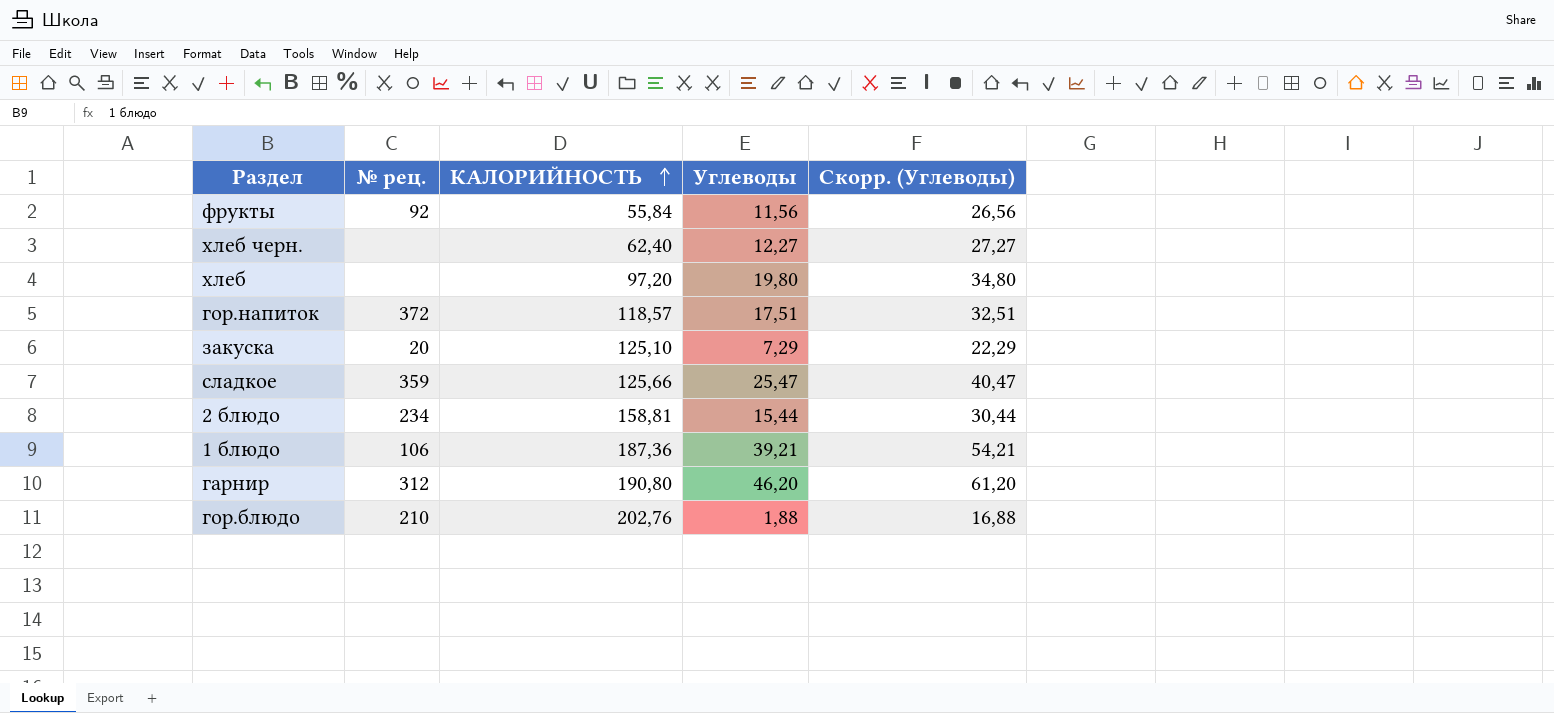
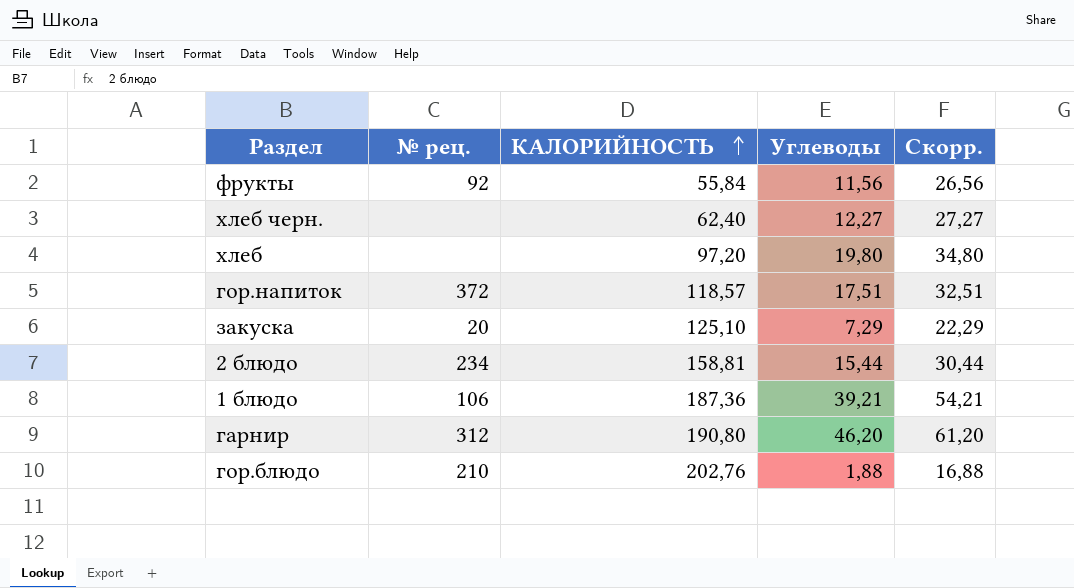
column name: Скорр. (Углеводы) -> Скорр.
row сладкое: 359 | 125,66 | 25,47 | 40,47 -> none

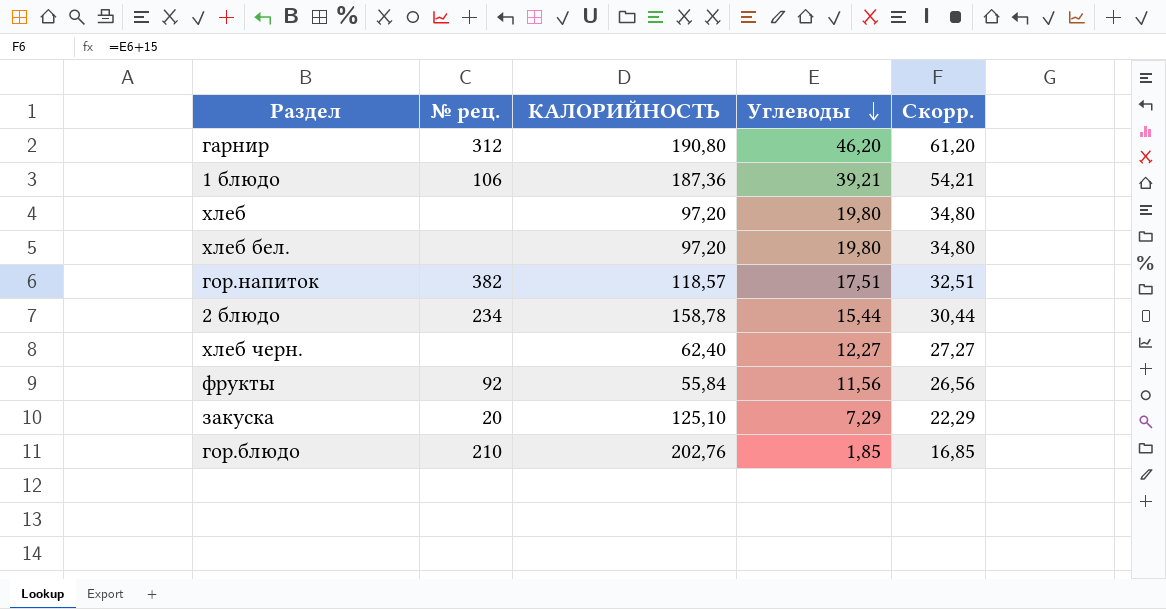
row order: КАЛОРИЙНОСТЬ ascending -> Углеводы descending
row хлеб бел.: none -> none | 97,20 | 19,80 | 34,80
гор.напиток | № рец.: 372 -> 382
2 блюдо | КАЛОРИЙНОСТЬ: 158,81 -> 158,78
гор.блюдо | Углеводы: 1,88 -> 1,85
гор.блюдо | Скорр.: 16,88 -> 16,85

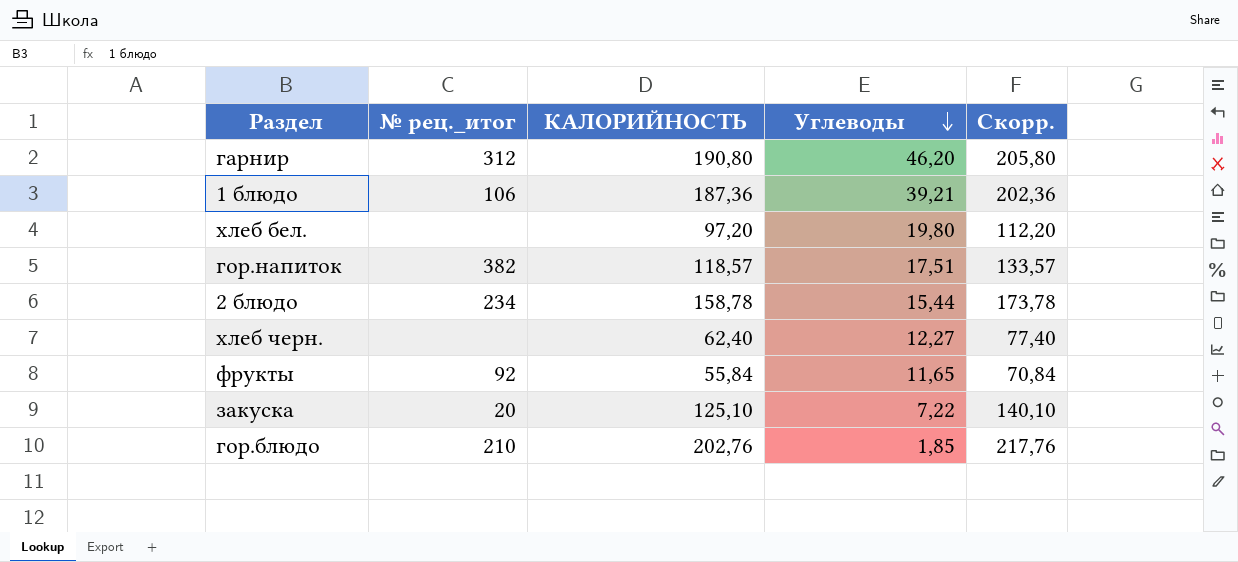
column name: № рец. -> № рец._итог
column Скорр. | formula: [Углеводы] + 15 -> [КАЛОРИЙНОСТЬ] + 15
row хлеб: none | 97,20 | 19,80 | 34,80 -> none
фрукты | Углеводы: 11,56 -> 11,65
закуска | Углеводы: 7,29 -> 7,22

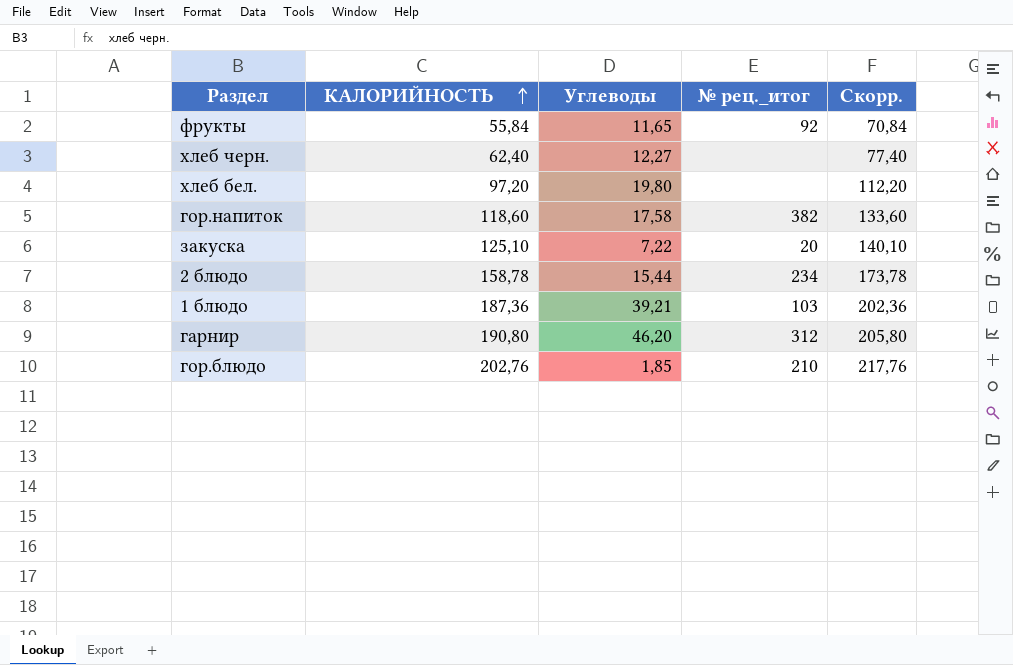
row order: Углеводы descending -> КАЛОРИЙНОСТЬ ascending
column № рец._итог | position: 2 -> 4
гор.напиток | КАЛОРИЙНОСТЬ: 118,57 -> 118,60
гор.напиток | Углеводы: 17,51 -> 17,58
гор.напиток | Скорр.: 133,57 -> 133,60
1 блюдо | № рец._итог: 106 -> 103

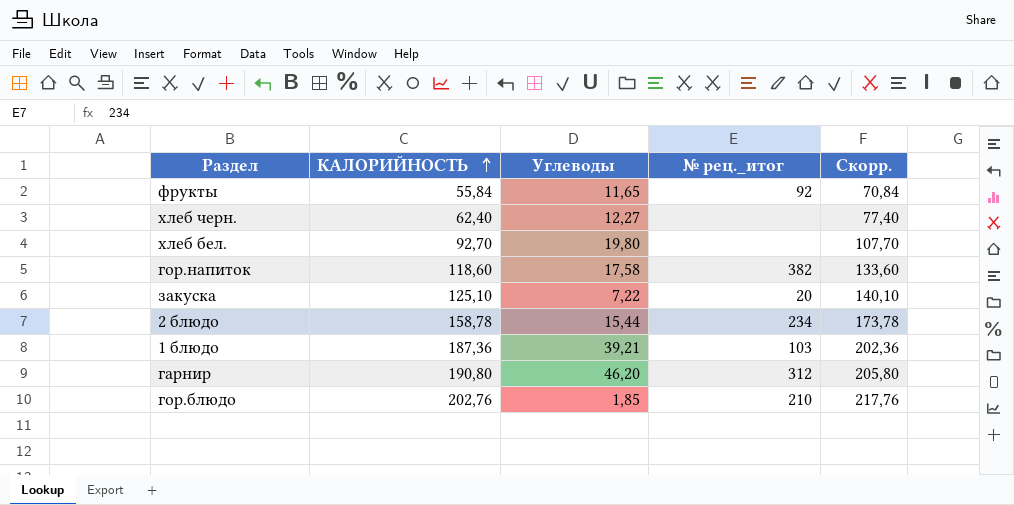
хлеб бел. | КАЛОРИЙНОСТЬ: 97,20 -> 92,70
хлеб бел. | Скорр.: 112,20 -> 107,70

